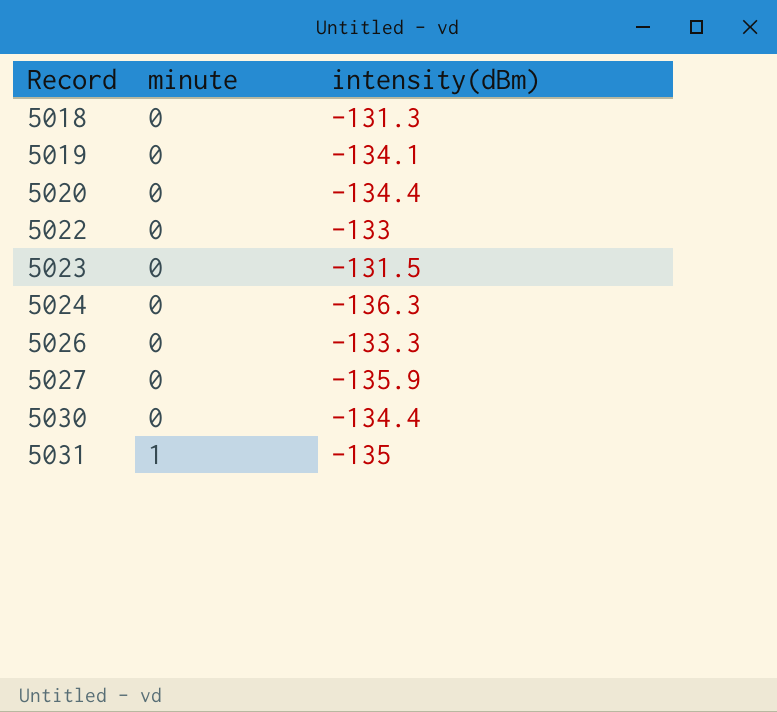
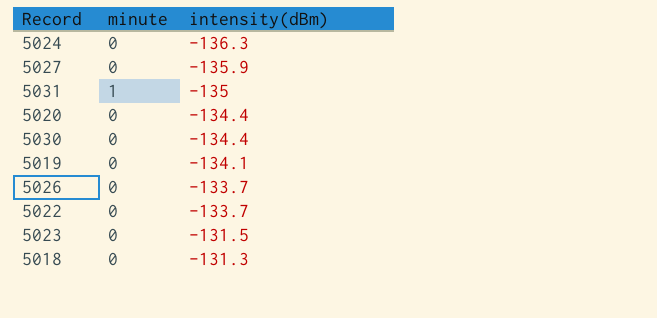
row order: Record ascending -> intensity(dBm) ascending
5026 | intensity(dBm): -133.3 -> -133.7
5022 | intensity(dBm): -133 -> -133.7

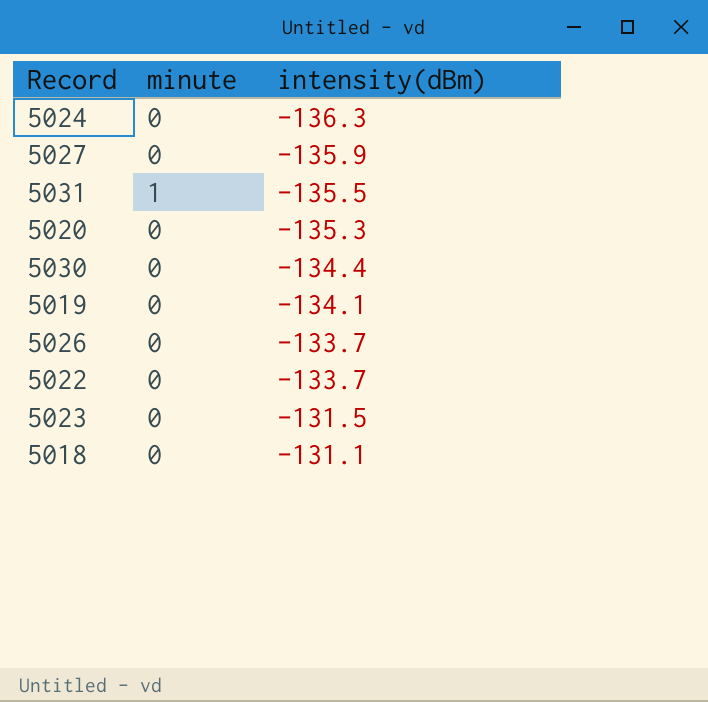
5031 | intensity(dBm): -135 -> -135.5
5020 | intensity(dBm): -134.4 -> -135.3
5018 | intensity(dBm): -131.3 -> -131.1

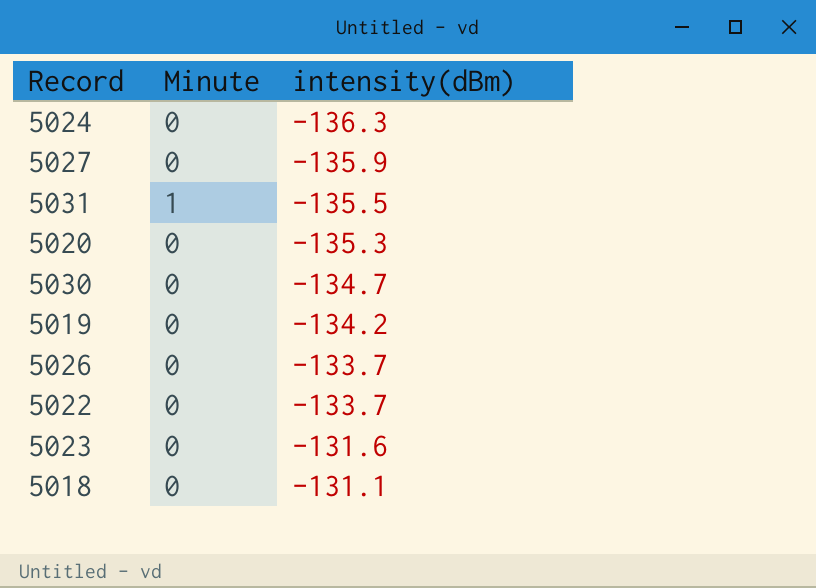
column name: minute -> Minute
5030 | intensity(dBm): -134.4 -> -134.7
5019 | intensity(dBm): -134.1 -> -134.2
5023 | intensity(dBm): -131.5 -> -131.6

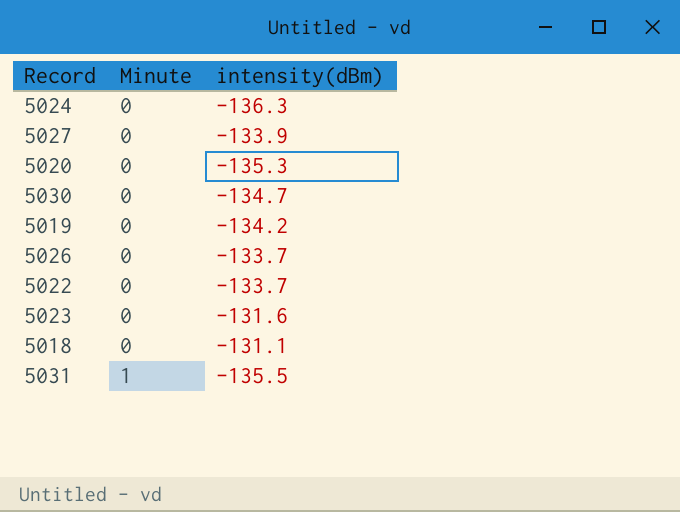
row order: intensity(dBm) ascending -> Minute ascending
5027 | intensity(dBm): -135.9 -> -133.9

